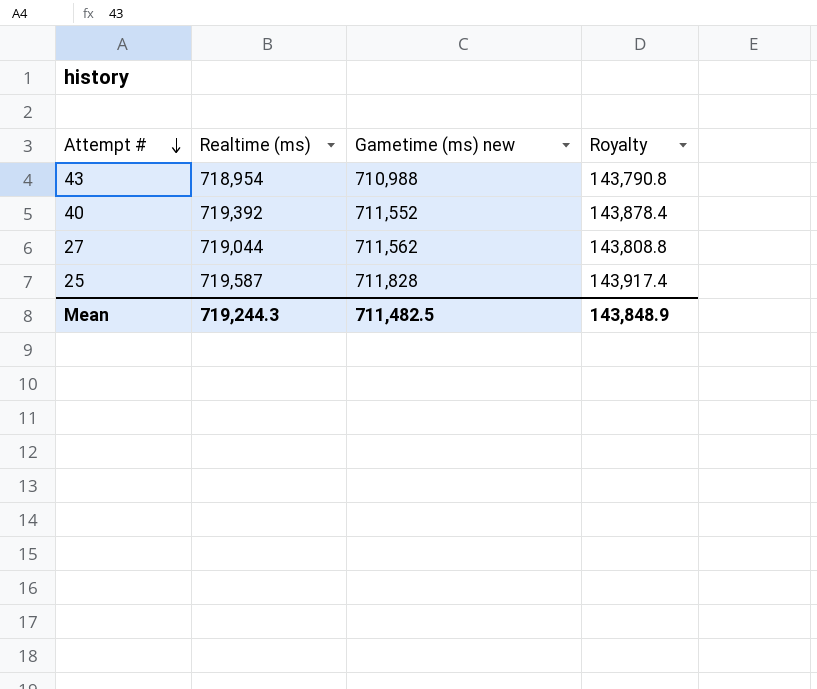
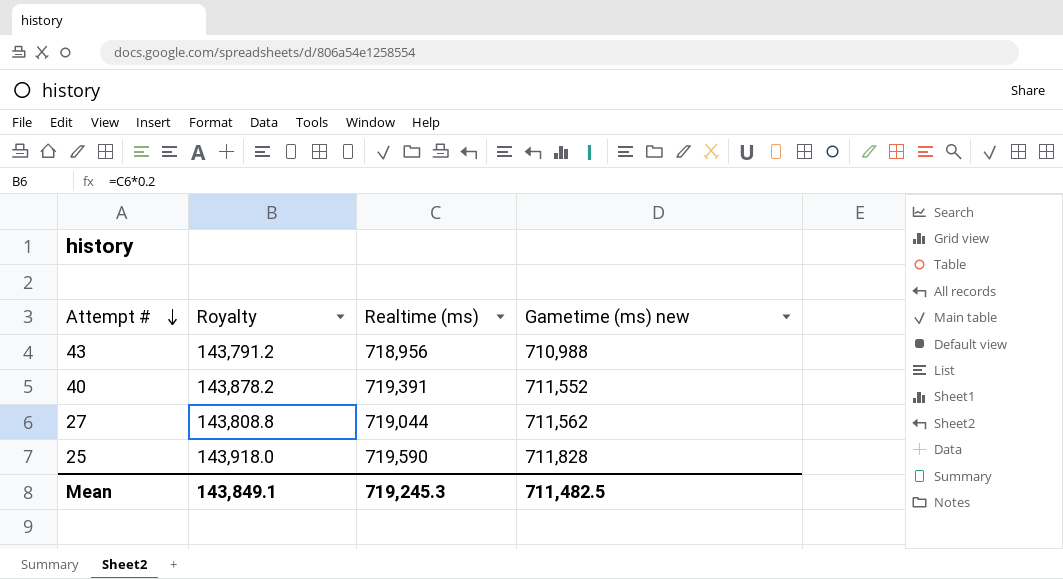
column Royalty | position: 4 -> 2
43 | Royalty: 143,790.8 -> 143,791.2
43 | Realtime (ms): 718,954 -> 718,956
40 | Royalty: 143,878.4 -> 143,878.2
40 | Realtime (ms): 719,392 -> 719,391
25 | Royalty: 143,917.4 -> 143,918.0
25 | Realtime (ms): 719,587 -> 719,590
Mean | Royalty: 143,848.9 -> 143,849.1
Mean | Realtime (ms): 719,244.3 -> 719,245.3

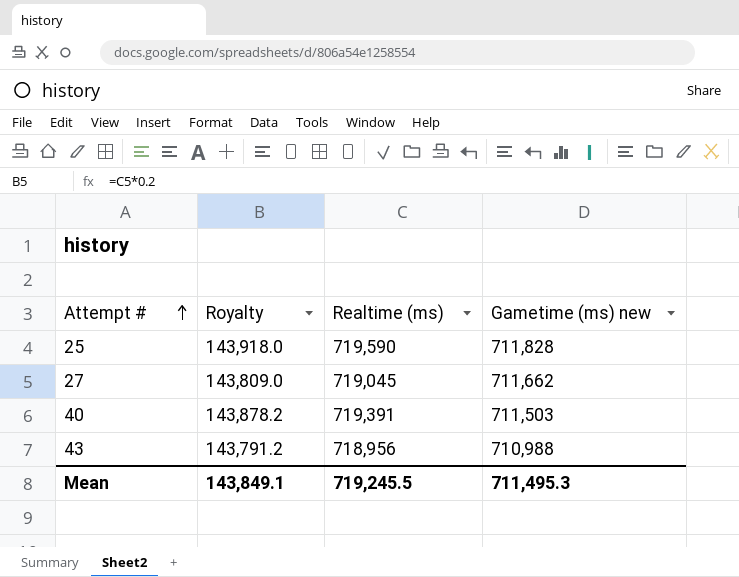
row order: Attempt # descending -> Attempt # ascending
27 | Royalty: 143,808.8 -> 143,809.0
27 | Realtime (ms): 719,044 -> 719,045
27 | Gametime (ms) new: 711,562 -> 711,662
40 | Gametime (ms) new: 711,552 -> 711,503
Mean | Realtime (ms): 719,245.3 -> 719,245.5
Mean | Gametime (ms) new: 711,482.5 -> 711,495.3

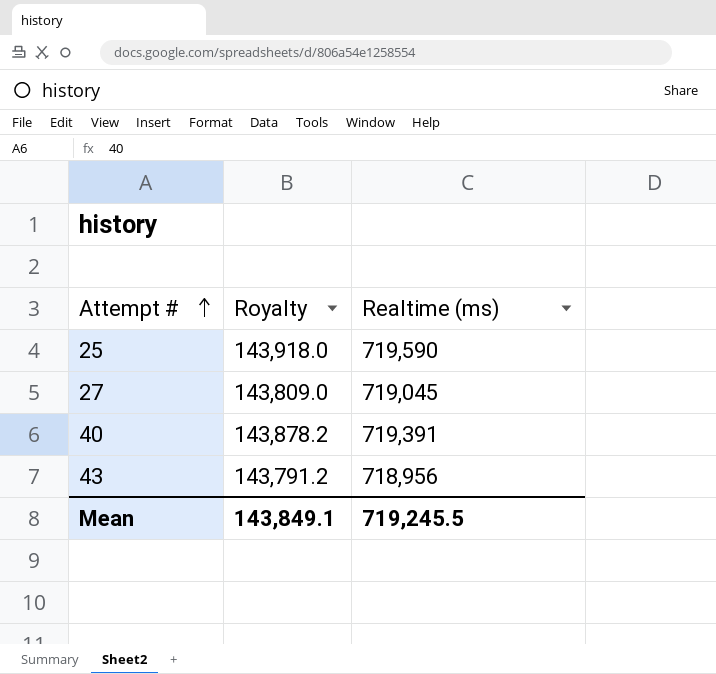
column Gametime (ms) new | position: 4 -> none

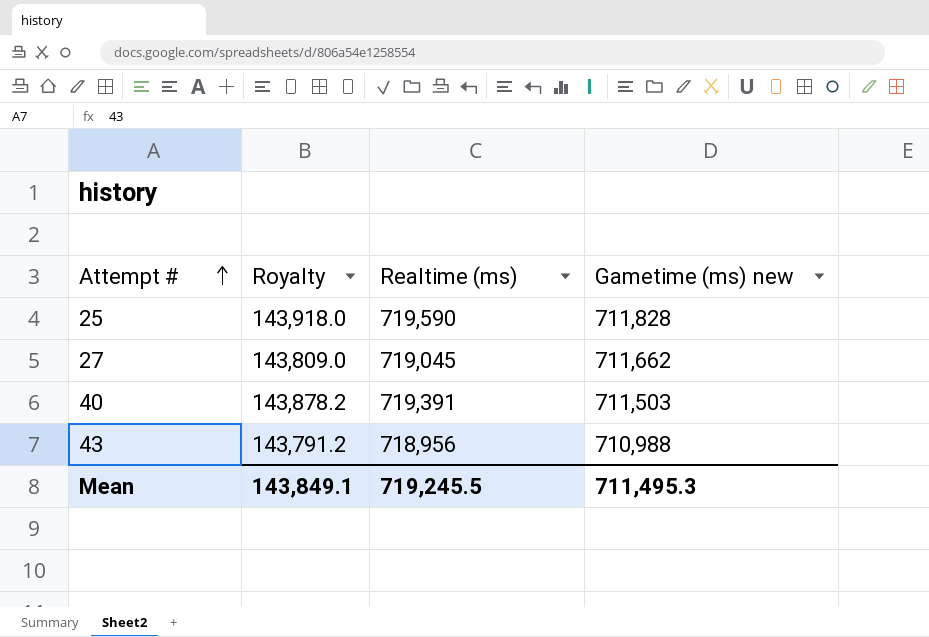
column Gametime (ms) new | position: none -> 4

